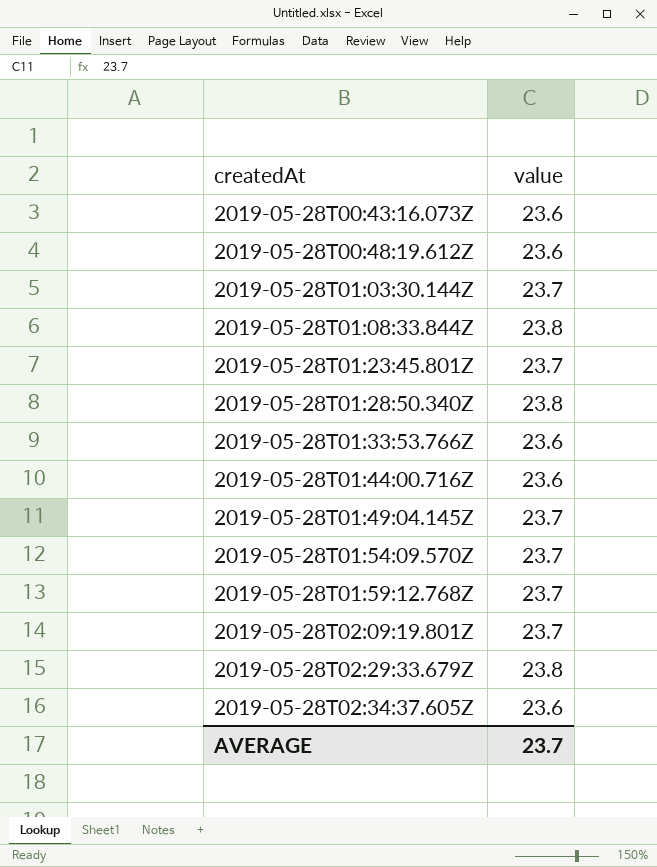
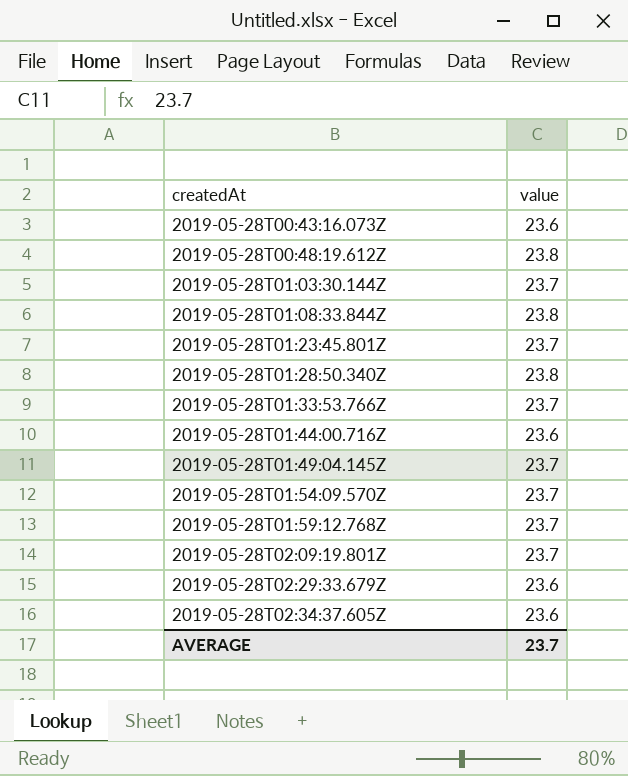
2019-05-28T00:48:19.612Z | value: 23.6 -> 23.8
2019-05-28T01:33:53.766Z | value: 23.6 -> 23.7
2019-05-28T02:29:33.679Z | value: 23.8 -> 23.6

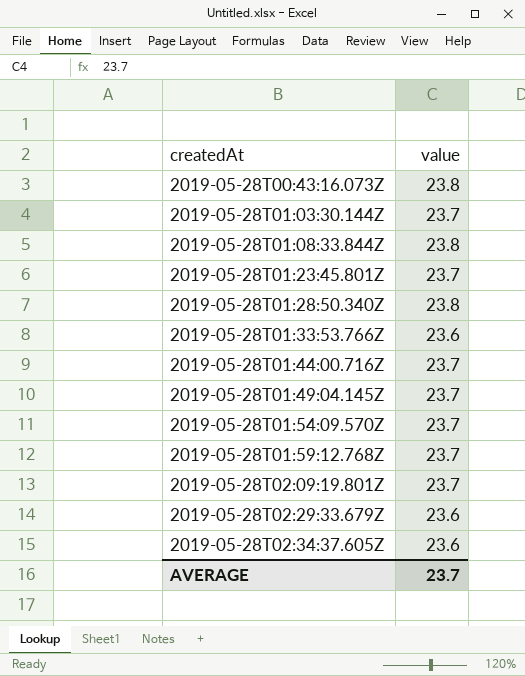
row 2019-05-28T00:48:19.612Z: 23.8 -> none
2019-05-28T00:43:16.073Z | value: 23.6 -> 23.8
2019-05-28T01:33:53.766Z | value: 23.7 -> 23.6
2019-05-28T01:44:00.716Z | value: 23.6 -> 23.7

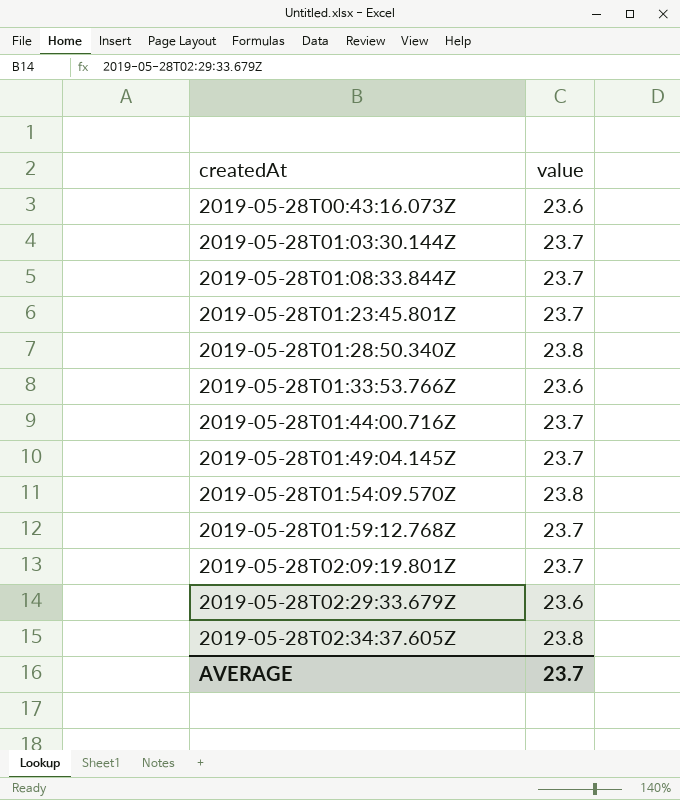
2019-05-28T00:43:16.073Z | value: 23.8 -> 23.6
2019-05-28T01:08:33.844Z | value: 23.8 -> 23.7
2019-05-28T01:54:09.570Z | value: 23.7 -> 23.8
2019-05-28T02:34:37.605Z | value: 23.6 -> 23.8

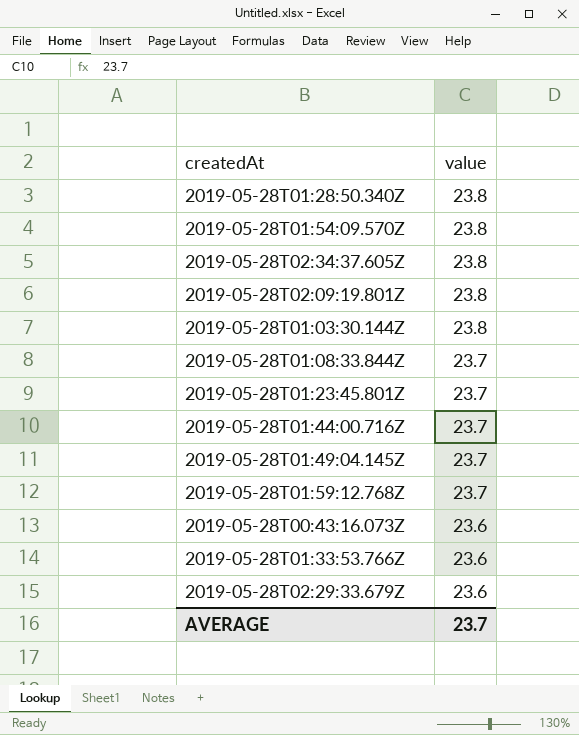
row order: createdAt ascending -> value descending
2019-05-28T02:09:19.801Z | value: 23.7 -> 23.8
2019-05-28T01:03:30.144Z | value: 23.7 -> 23.8

